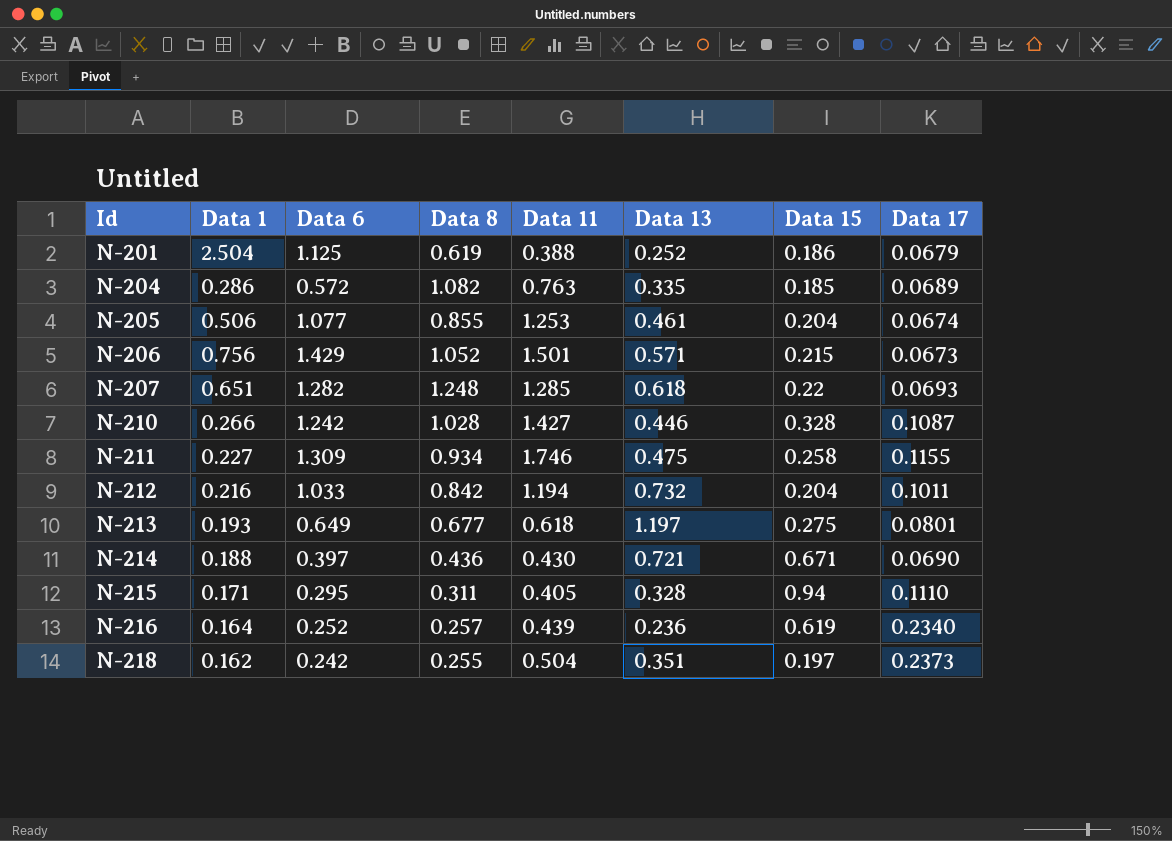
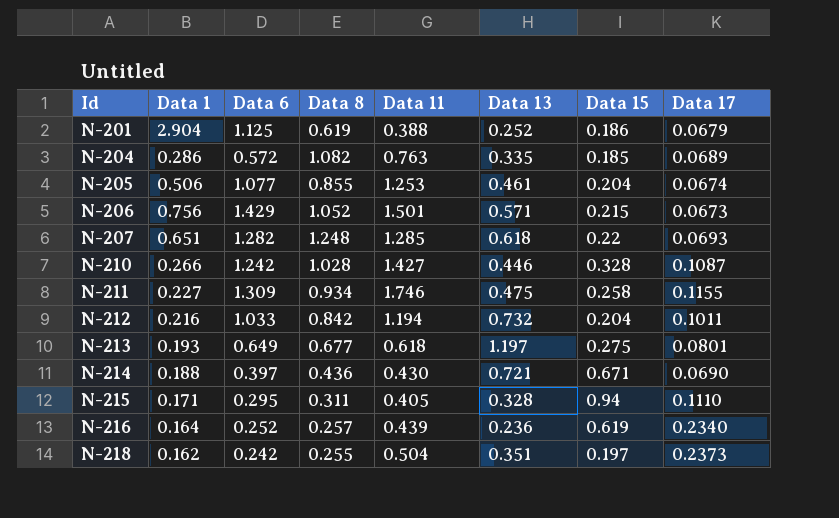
N-201 | Data 1: 2.504 -> 2.904

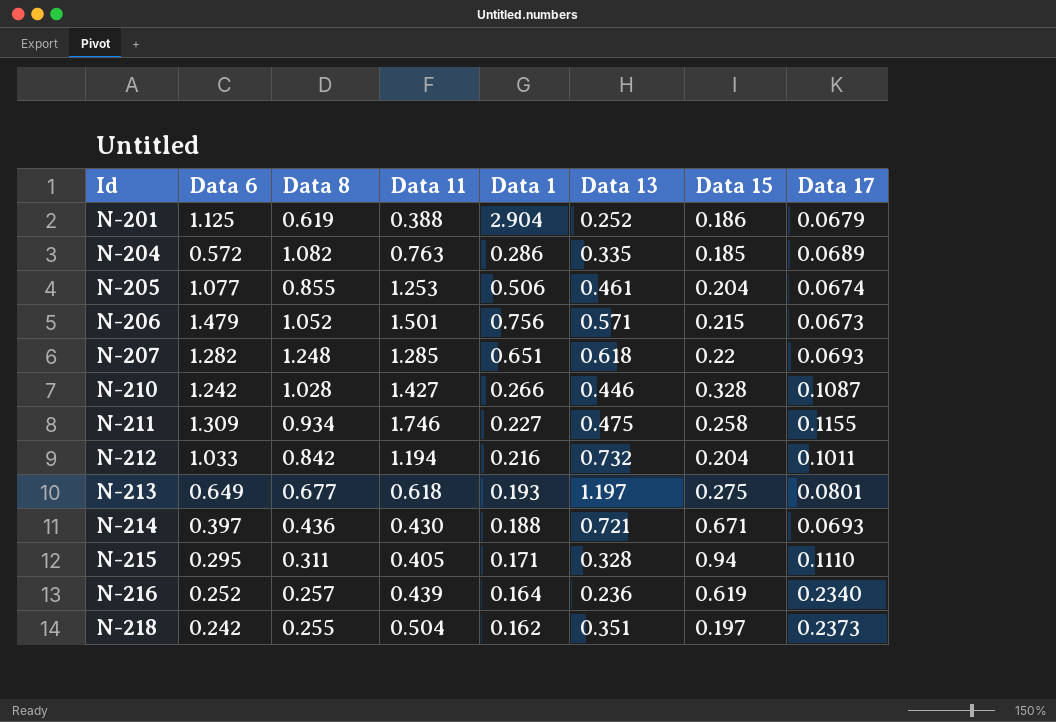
column Data 1 | position: 2 -> 5
N-206 | Data 6: 1.429 -> 1.479
N-214 | Data 17: 0.0690 -> 0.0693

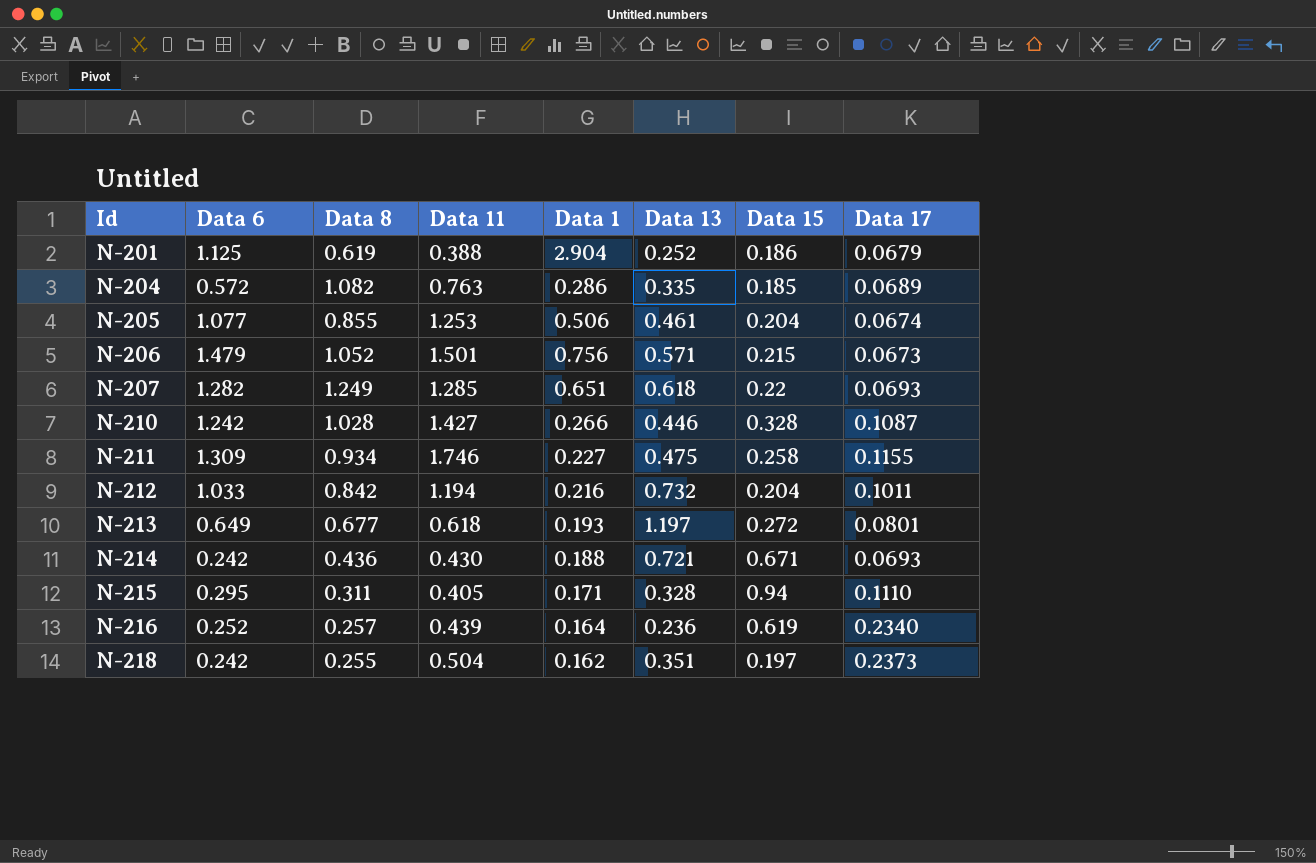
N-207 | Data 8: 1.248 -> 1.249
N-213 | Data 15: 0.275 -> 0.272
N-214 | Data 6: 0.397 -> 0.242

